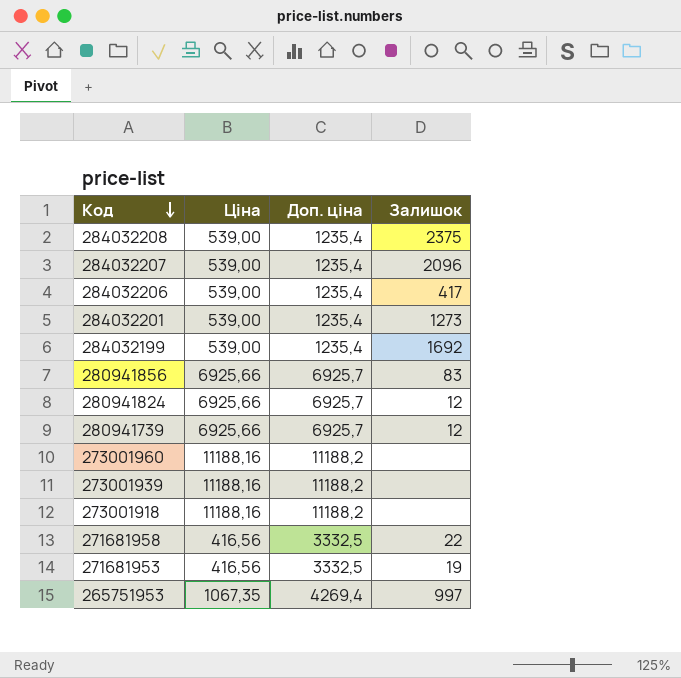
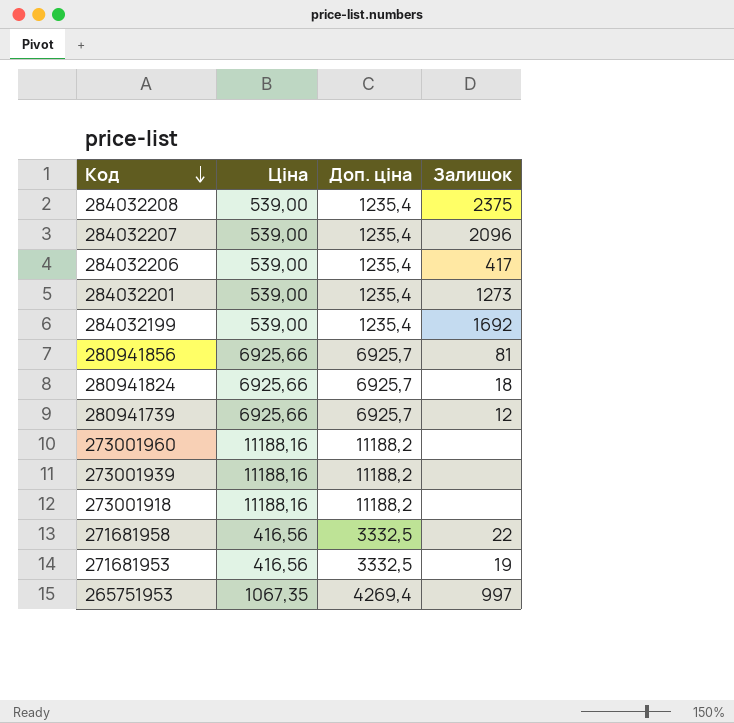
280941856 | Залишок: 83 -> 81
280941824 | Залишок: 12 -> 18

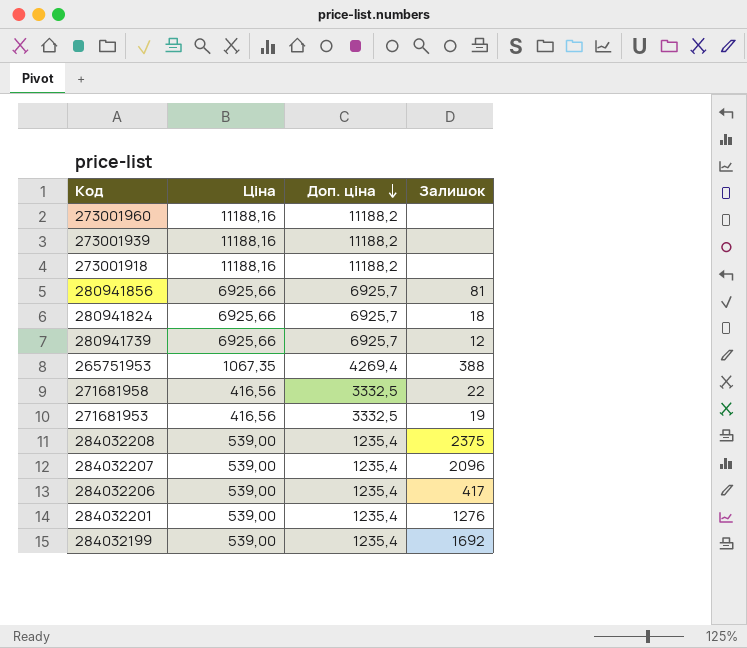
row order: Код descending -> Доп. ціна descending
265751953 | Залишок: 997 -> 388
284032201 | Залишок: 1273 -> 1276

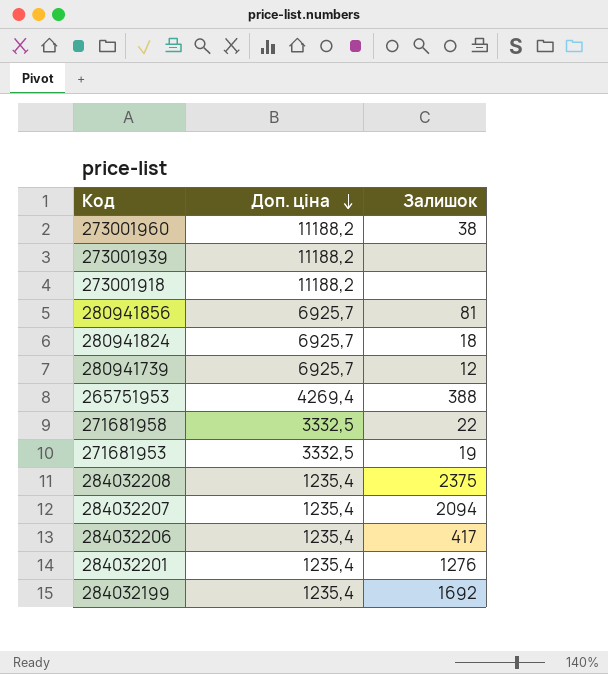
column Ціна | position: 2 -> none
273001960 | Залишок: none -> 38
284032207 | Залишок: 2096 -> 2094

